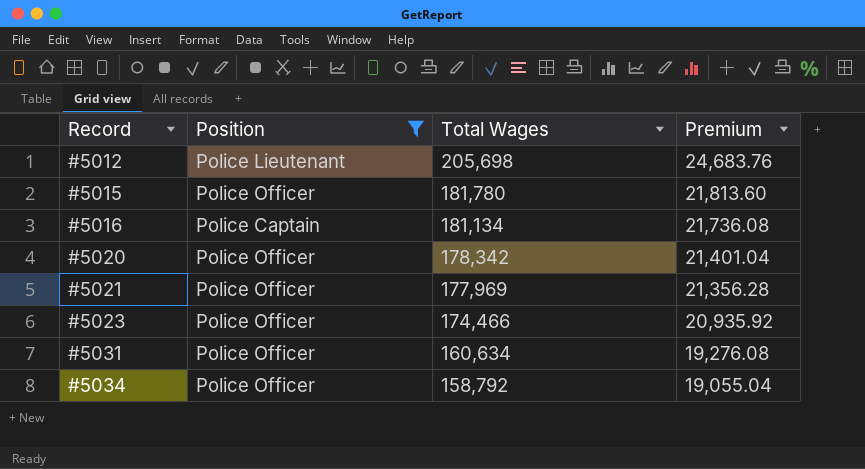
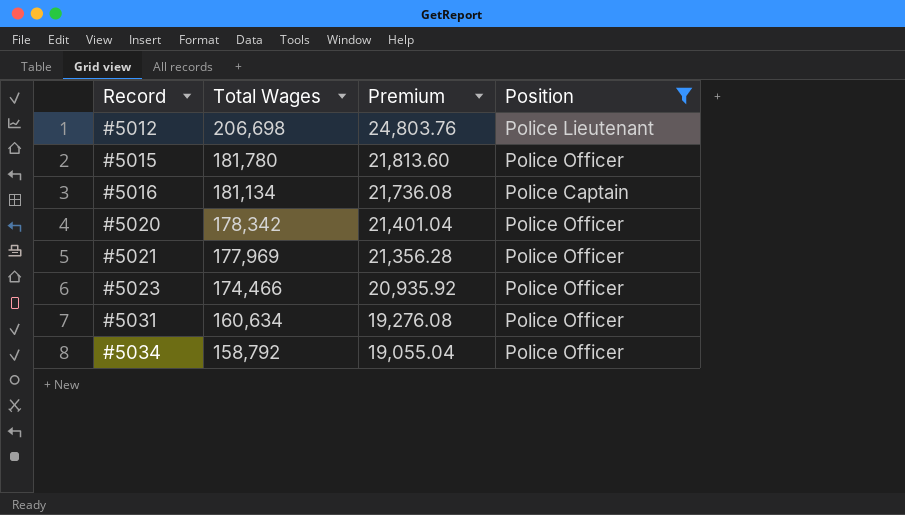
column Position | position: 2 -> 4
#5012 | Total Wages: 205,698 -> 206,698
#5012 | Premium: 24,683.76 -> 24,803.76

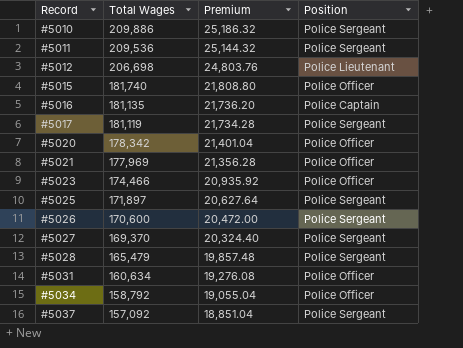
filter: Position != Police Sergeant -> none
#5015 | Total Wages: 181,780 -> 181,740
#5015 | Premium: 21,813.60 -> 21,808.80
#5016 | Total Wages: 181,134 -> 181,135
#5016 | Premium: 21,736.08 -> 21,736.20

